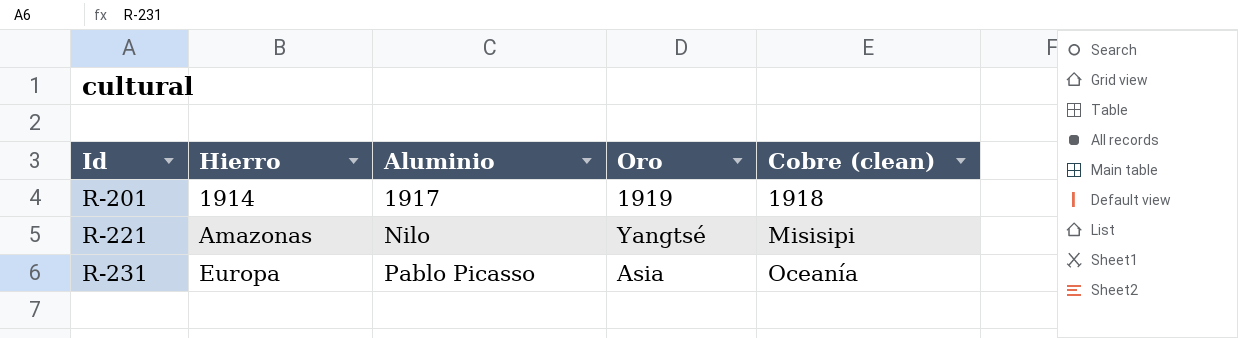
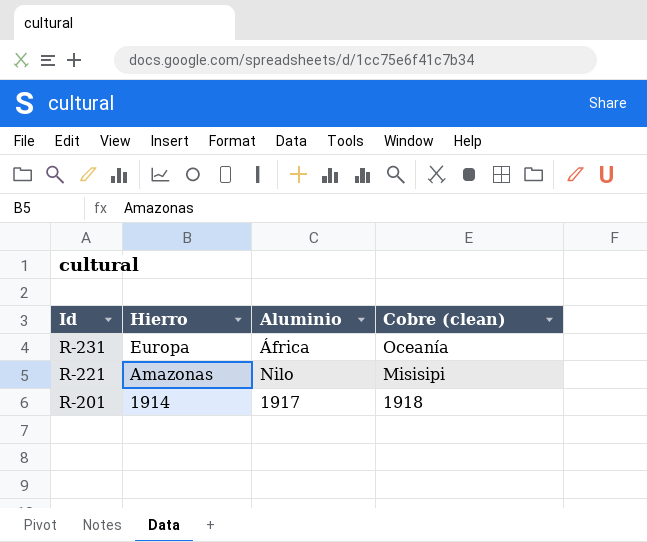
row order: Id ascending -> Id descending
column Oro | position: 4 -> none
R-231 | Aluminio: Pablo Picasso -> África

